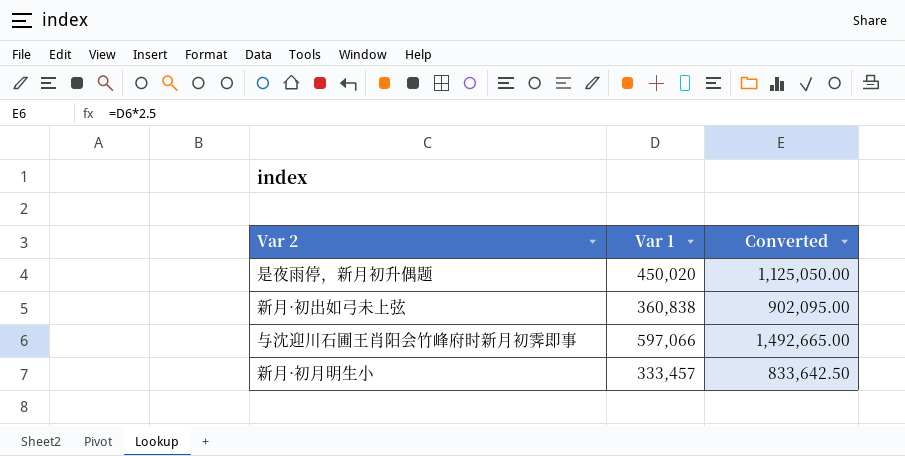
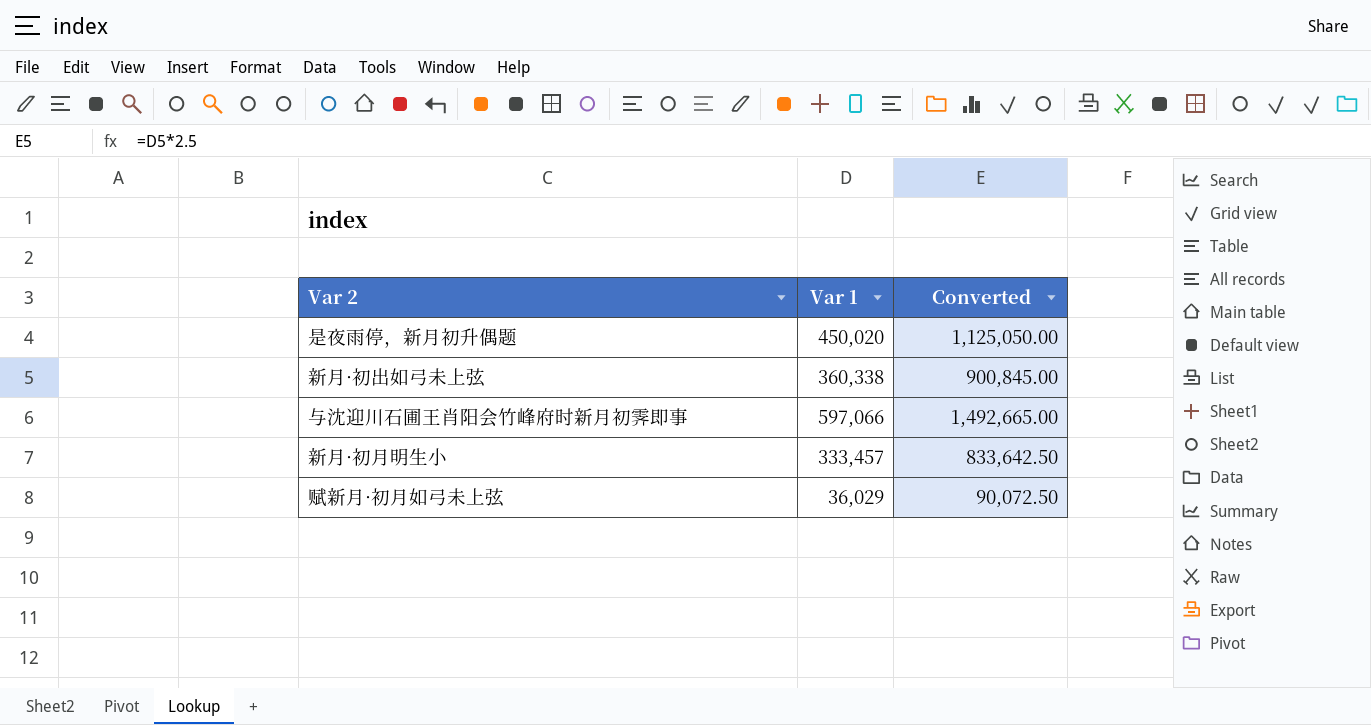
新月·初出如弓未上弦 | Var 1: 360,838 -> 360,338
新月·初出如弓未上弦 | Converted: 902,095.00 -> 900,845.00
row 赋新月·初月如弓未上弦: none -> 36,029 | 90,072.50

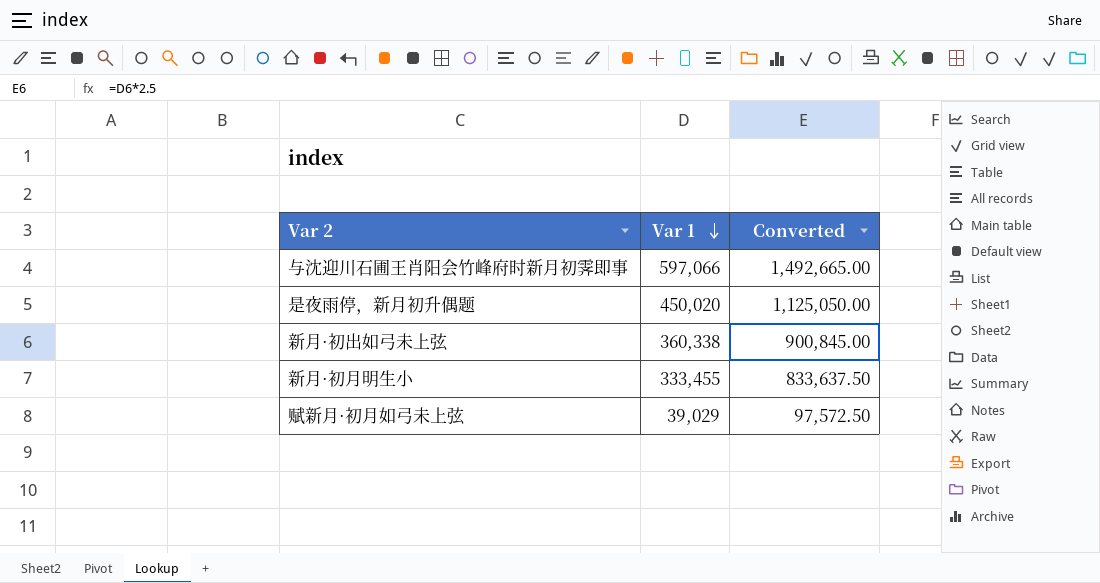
row order: none -> Var 1 descending
新月·初月明生小 | Var 1: 333,457 -> 333,455
新月·初月明生小 | Converted: 833,642.50 -> 833,637.50
赋新月·初月如弓未上弦 | Var 1: 36,029 -> 39,029
赋新月·初月如弓未上弦 | Converted: 90,072.50 -> 97,572.50

